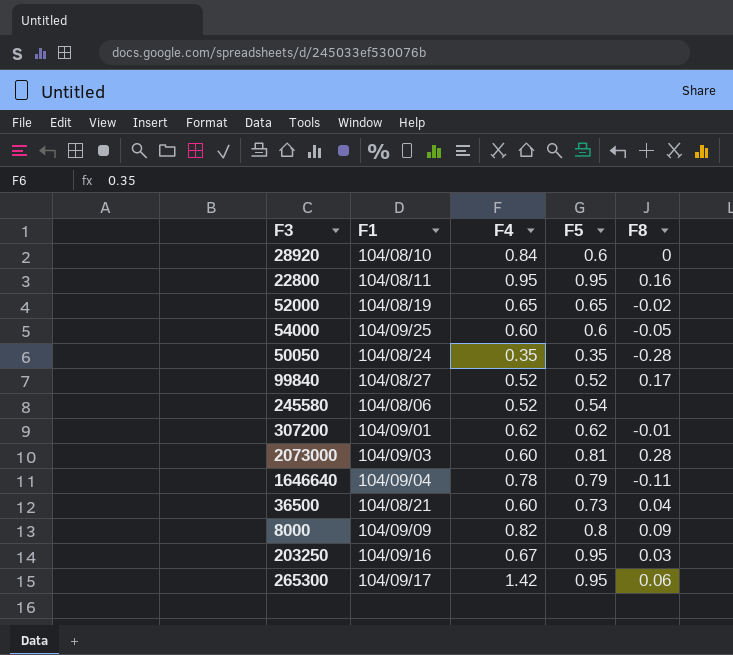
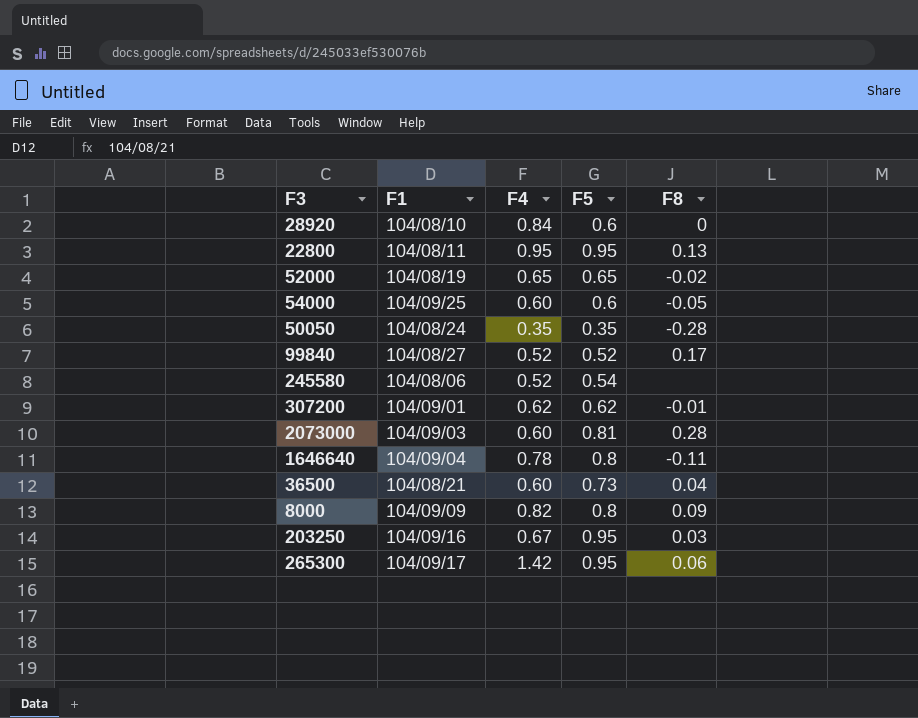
22800 | F8: 0.16 -> 0.13
1646640 | F5: 0.79 -> 0.8

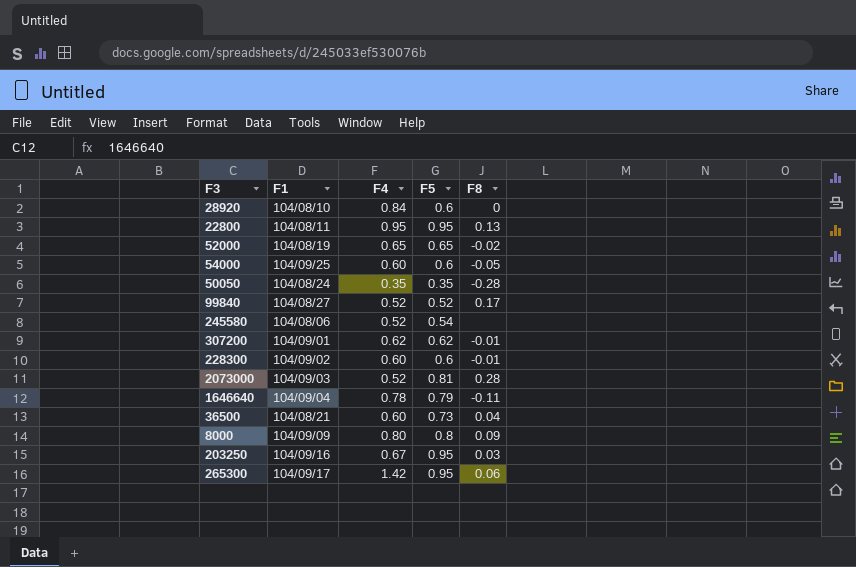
row 228300: none -> 104/09/02 | 0.60 | 0.6 | -0.01
2073000 | F4: 0.60 -> 0.52
1646640 | F5: 0.8 -> 0.79
8000 | F4: 0.82 -> 0.80

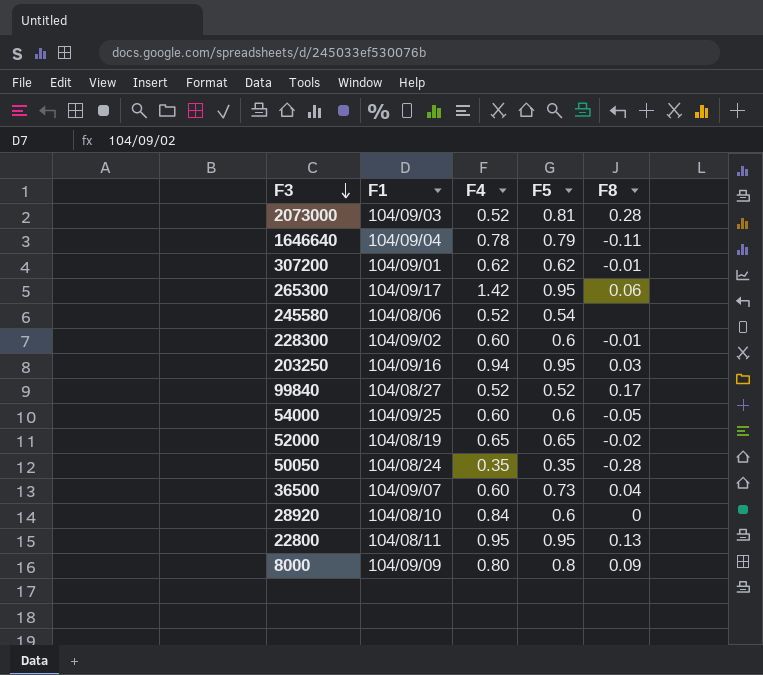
row order: none -> F3 descending
203250 | F4: 0.67 -> 0.94
36500 | F1: 104/08/21 -> 104/09/07

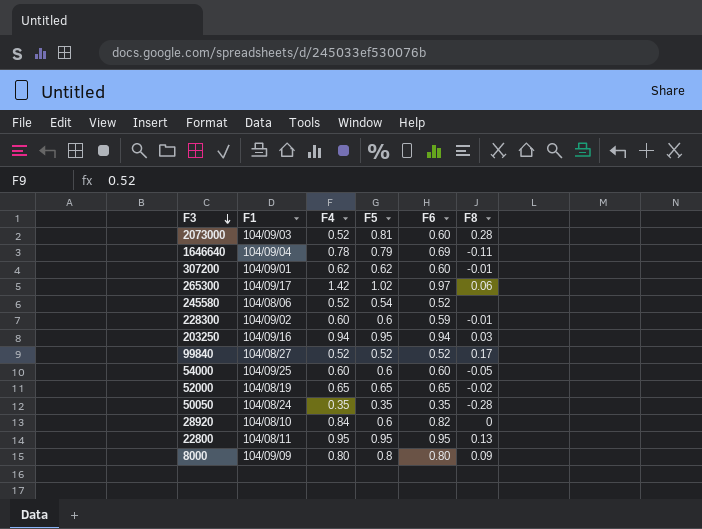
column F6 | position: none -> 5
row 36500: 104/09/07 | 0.60 | 0.73 | 0.04 -> none
265300 | F5: 0.95 -> 1.02

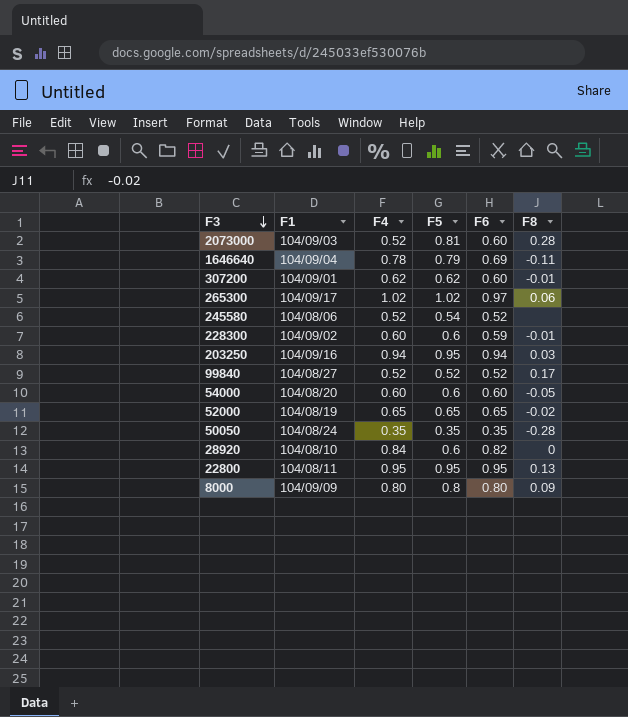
265300 | F4: 1.42 -> 1.02
54000 | F1: 104/09/25 -> 104/08/20

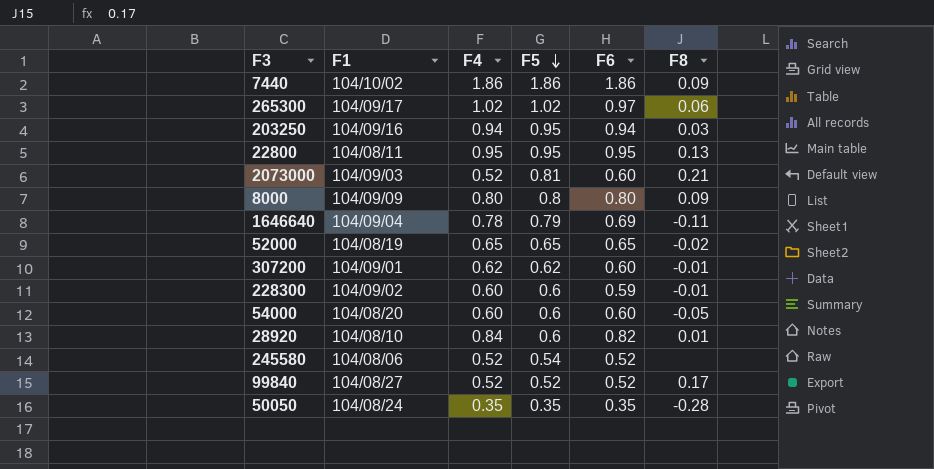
row order: F3 descending -> F5 descending
row 7440: none -> 104/10/02 | 1.86 | 1.86 | 1.86 | 0.09
2073000 | F8: 0.28 -> 0.21
28920 | F8: 0 -> 0.01

